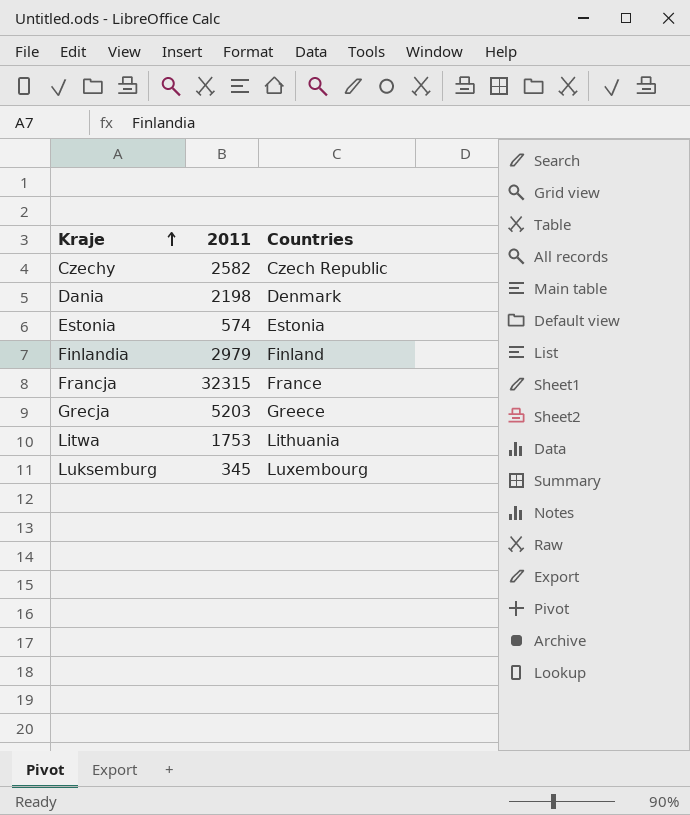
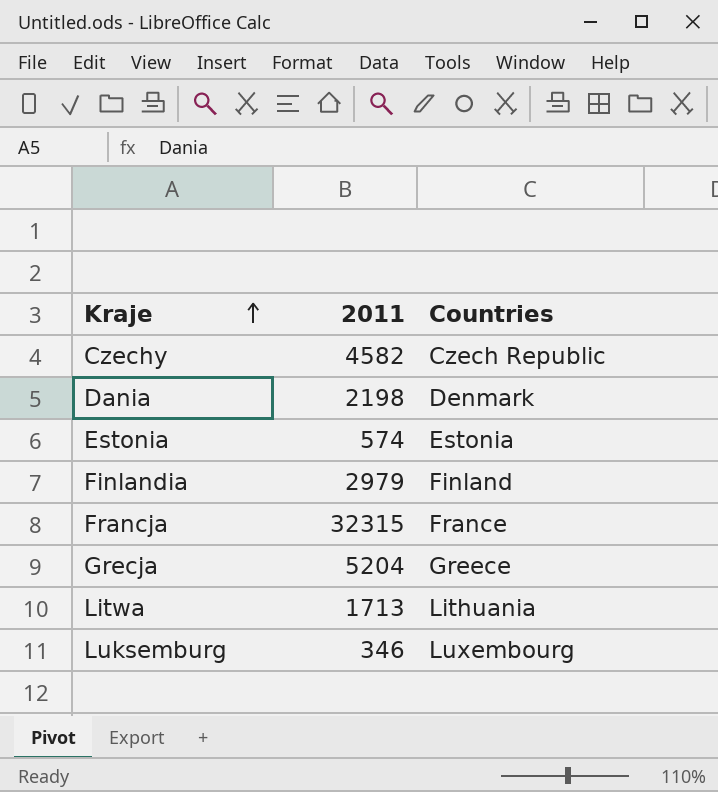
Czechy | 2011: 2582 -> 4582
Grecja | 2011: 5203 -> 5204
Litwa | 2011: 1753 -> 1713
Luksemburg | 2011: 345 -> 346

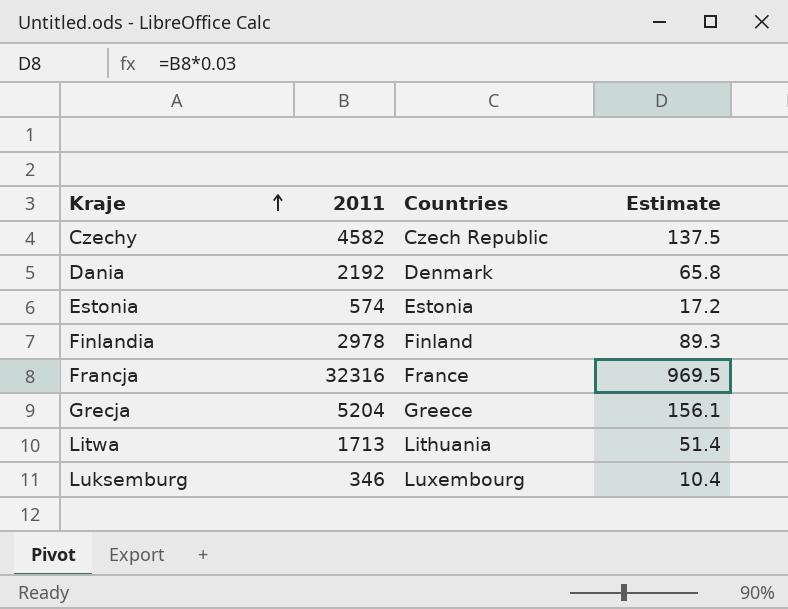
column Estimate | formula: none -> [2011] * 0.03
Dania | 2011: 2198 -> 2192
Finlandia | 2011: 2979 -> 2978
Francja | 2011: 32315 -> 32316

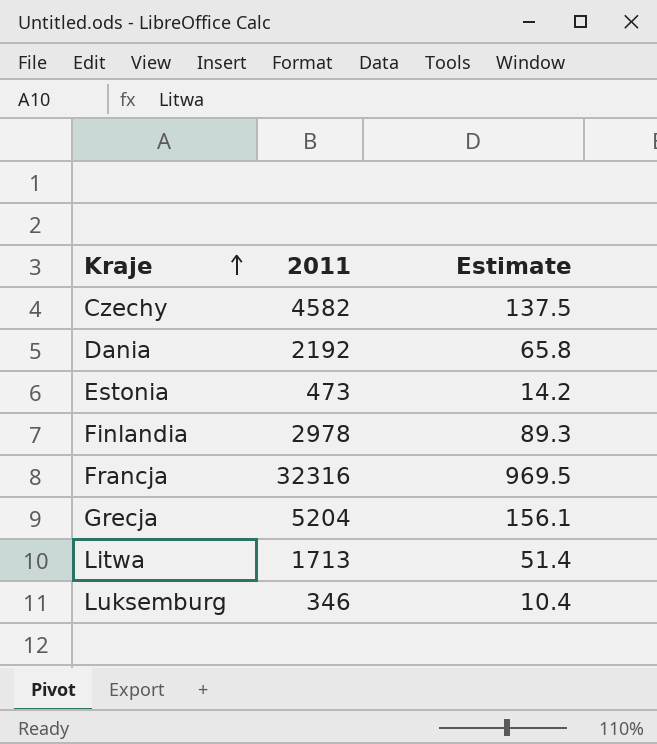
column Countries | position: 3 -> none
Estonia | 2011: 574 -> 473
Estonia | Estimate: 17.2 -> 14.2

